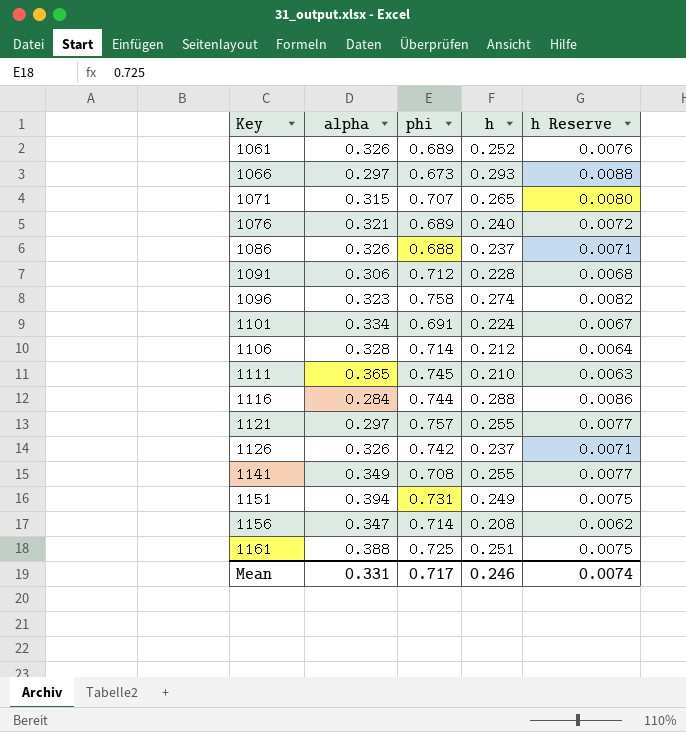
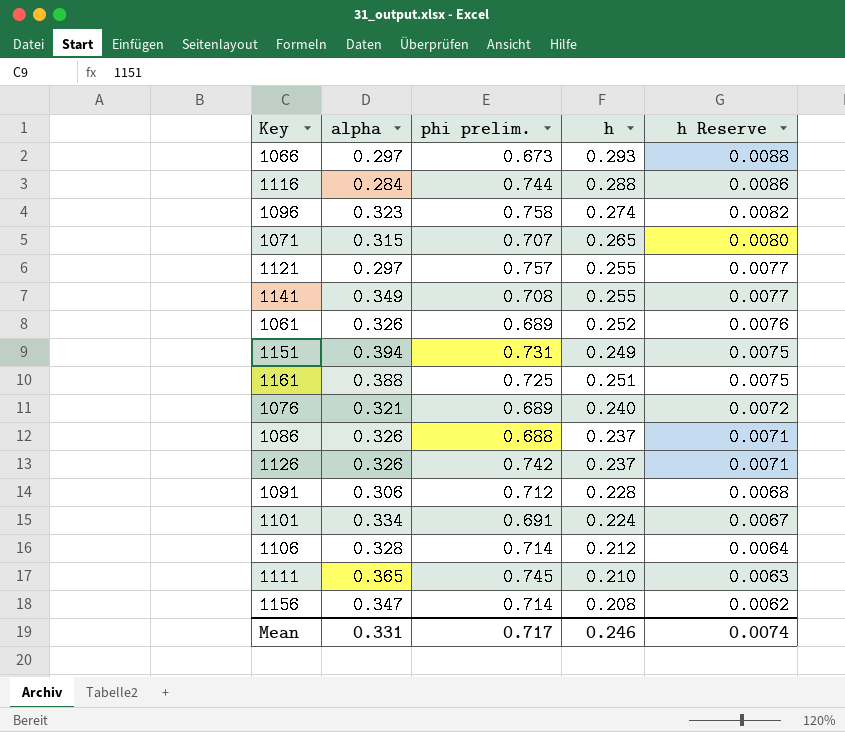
row order: Key ascending -> h Reserve descending
column name: phi -> phi prelim.

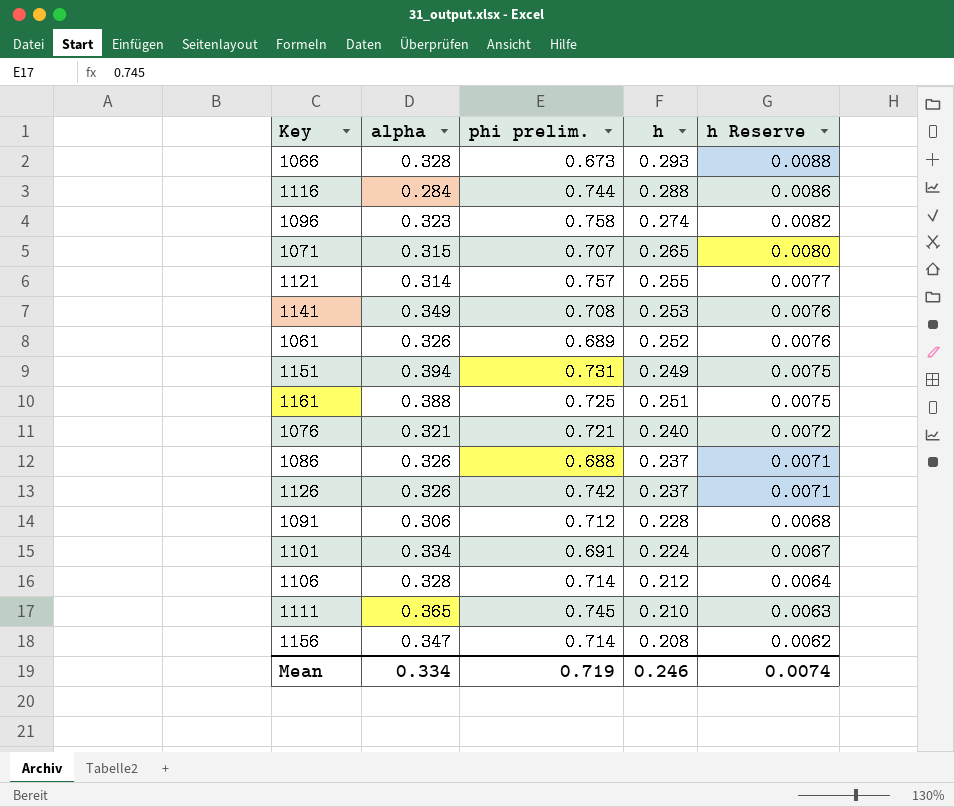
1066 | alpha: 0.297 -> 0.328
1121 | alpha: 0.297 -> 0.314
1141 | h: 0.255 -> 0.253
1141 | h Reserve: 0.0077 -> 0.0076
1076 | phi prelim.: 0.689 -> 0.721
Mean | alpha: 0.331 -> 0.334
Mean | phi prelim.: 0.717 -> 0.719

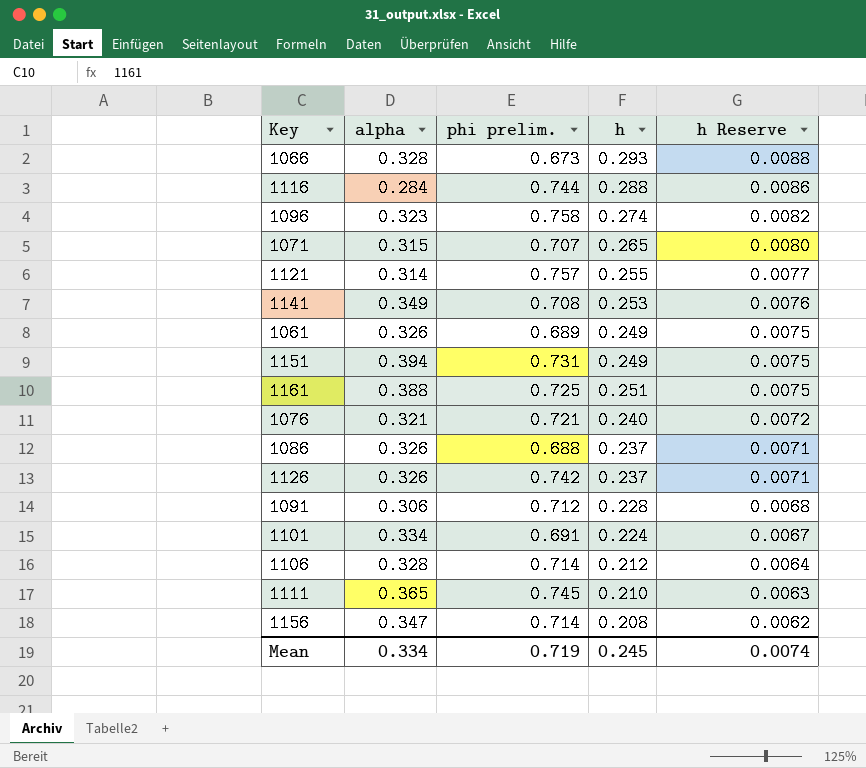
1061 | h: 0.252 -> 0.249
1061 | h Reserve: 0.0076 -> 0.0075
Mean | h: 0.246 -> 0.245

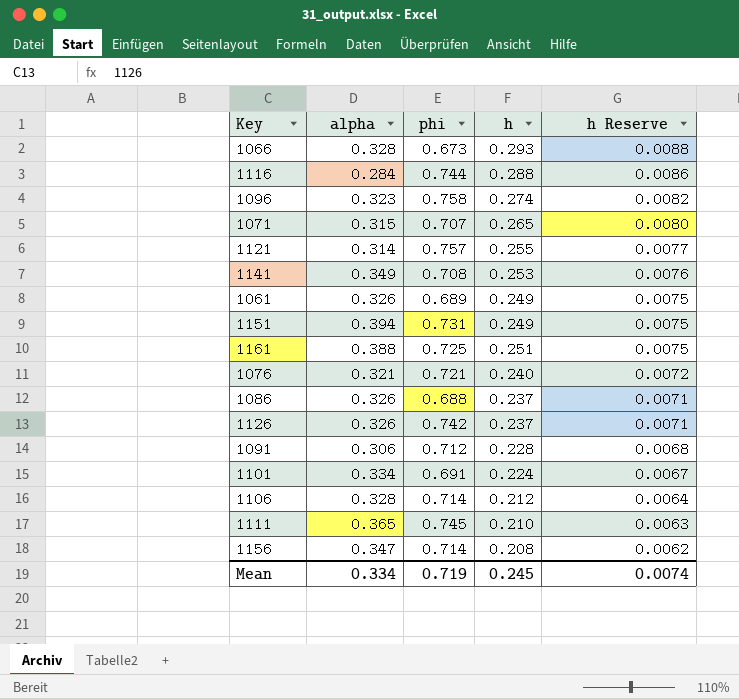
column name: phi prelim. -> phi

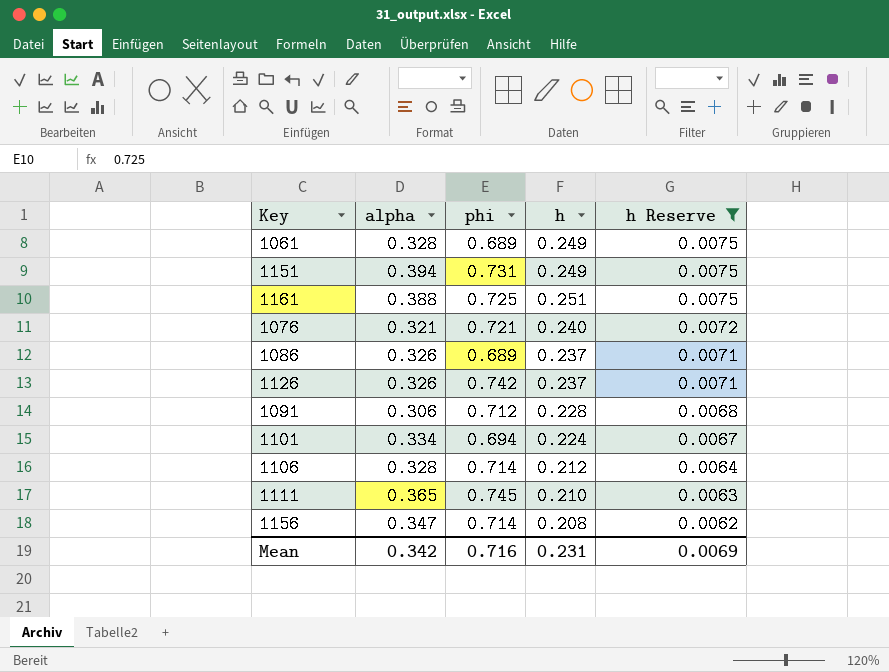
filter: none -> h Reserve <= 0.0075
1061 | alpha: 0.326 -> 0.328
1086 | phi: 0.688 -> 0.689
1101 | phi: 0.691 -> 0.694
Mean | alpha: 0.334 -> 0.342
Mean | phi: 0.719 -> 0.716
Mean | h: 0.245 -> 0.231
Mean | h Reserve: 0.0074 -> 0.0069

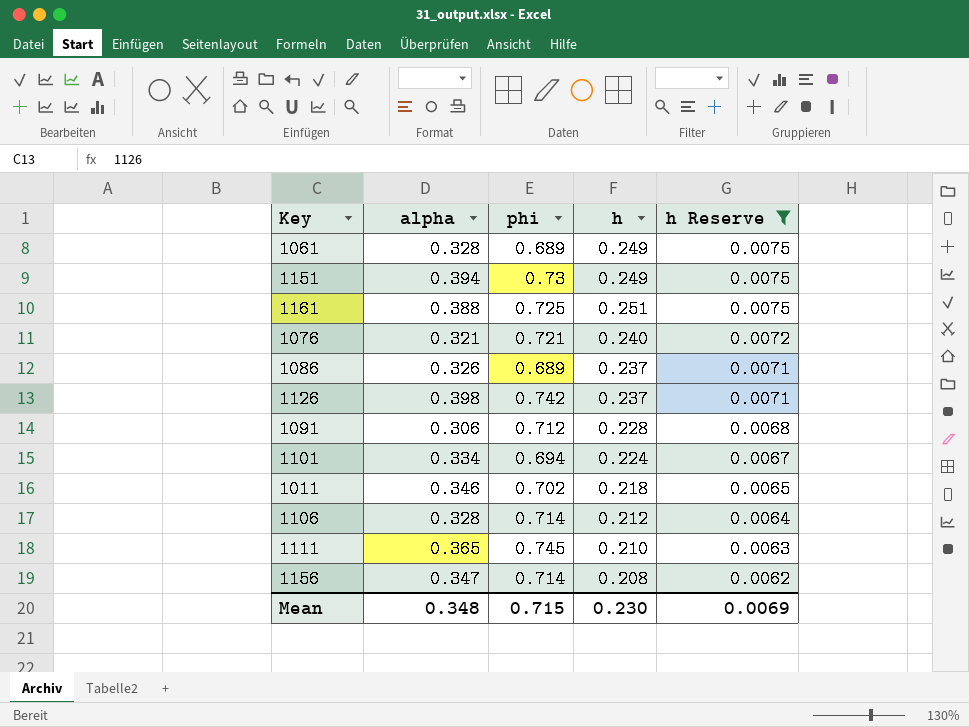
1151 | phi: 0.731 -> 0.73
1126 | alpha: 0.326 -> 0.398
row 1011: none -> 0.346 | 0.702 | 0.218 | 0.0065
Mean | alpha: 0.342 -> 0.348
Mean | phi: 0.716 -> 0.715
Mean | h: 0.231 -> 0.230

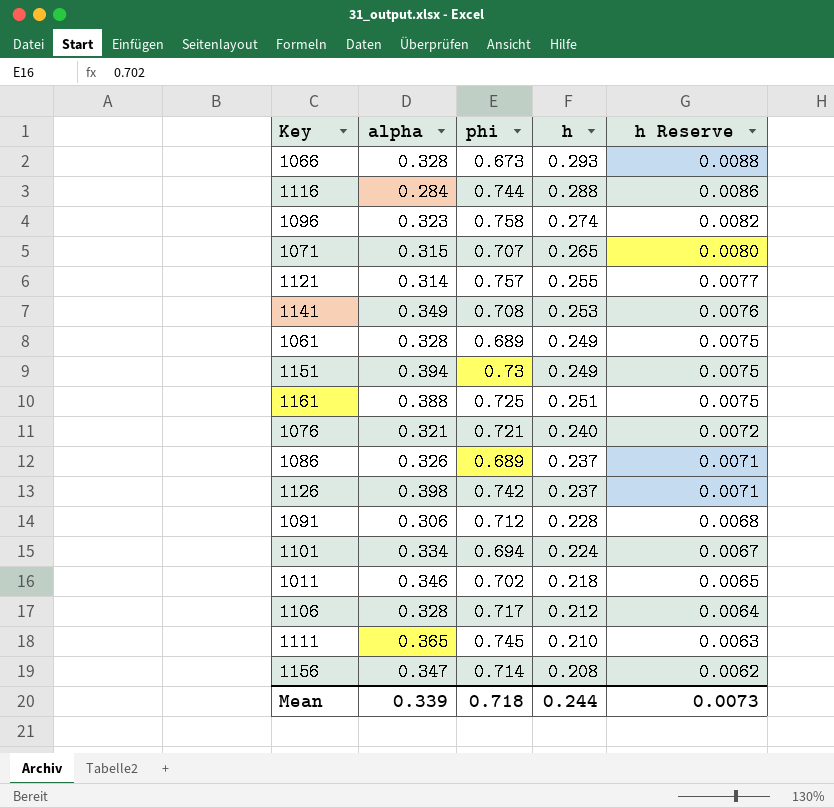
filter: h Reserve <= 0.0075 -> none
1106 | phi: 0.714 -> 0.717
Mean | alpha: 0.348 -> 0.339
Mean | phi: 0.715 -> 0.718
Mean | h: 0.230 -> 0.244
Mean | h Reserve: 0.0069 -> 0.0073

